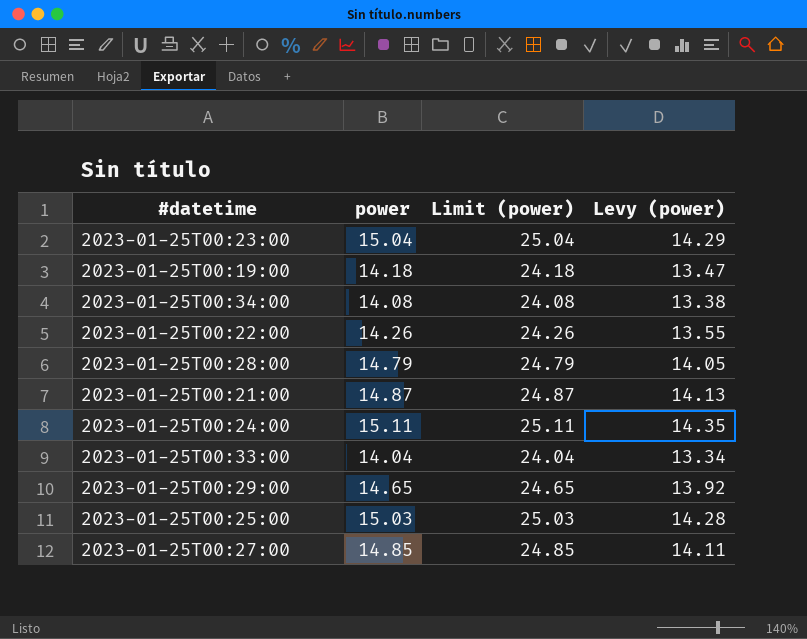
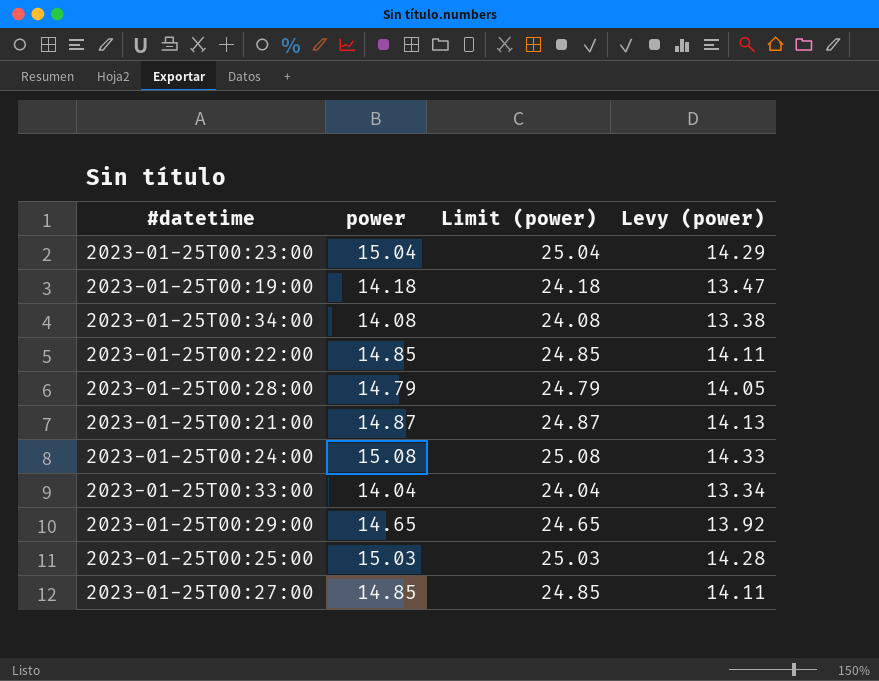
2023-01-25T00:22:00 | power: 14.26 -> 14.85
2023-01-25T00:22:00 | Limit (power): 24.26 -> 24.85
2023-01-25T00:22:00 | Levy (power): 13.55 -> 14.11
2023-01-25T00:24:00 | power: 15.11 -> 15.08
2023-01-25T00:24:00 | Limit (power): 25.11 -> 25.08
2023-01-25T00:24:00 | Levy (power): 14.35 -> 14.33

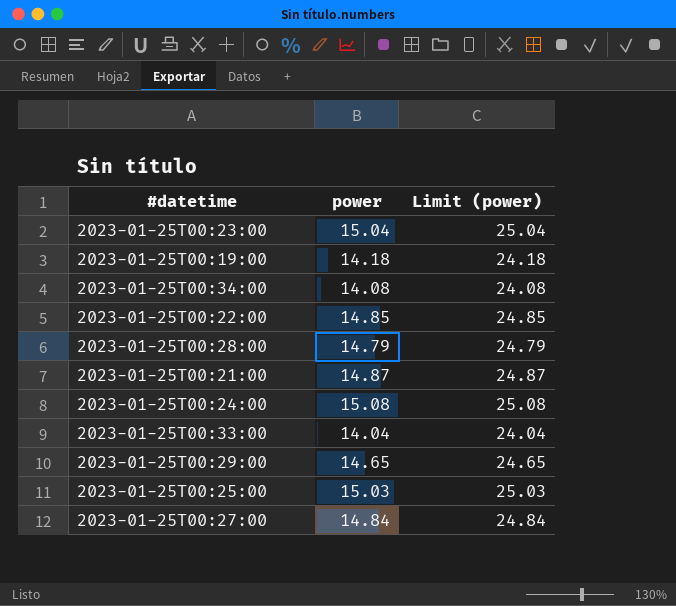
column Levy (power) | formula: [power] * 0.95 -> none
2023-01-25T00:27:00 | power: 14.85 -> 14.84
2023-01-25T00:27:00 | Limit (power): 24.85 -> 24.84

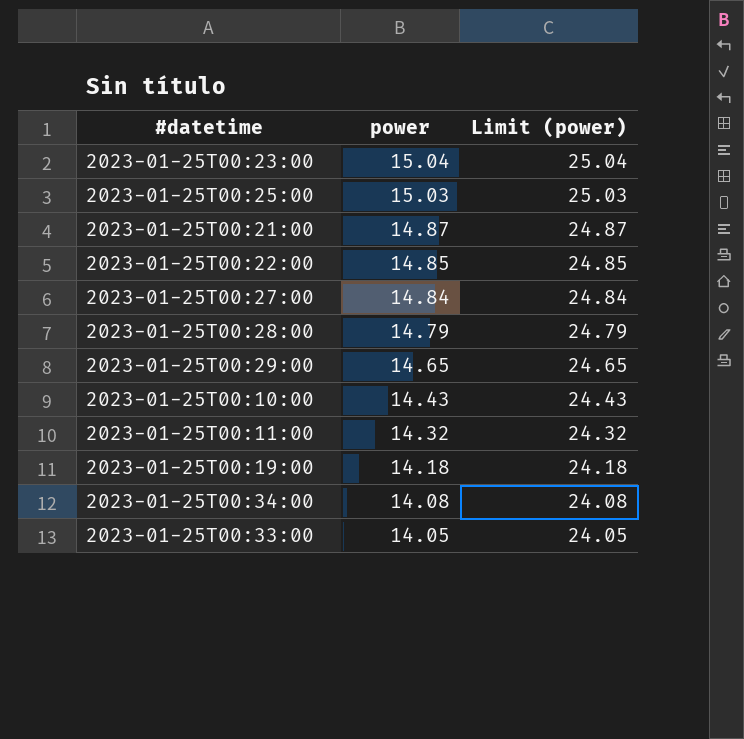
row order: none -> power descending
row 2023-01-25T00:24:00: 15.08 | 25.08 -> none
row 2023-01-25T00:10:00: none -> 14.43 | 24.43
row 2023-01-25T00:11:00: none -> 14.32 | 24.32
2023-01-25T00:33:00 | power: 14.04 -> 14.05
2023-01-25T00:33:00 | Limit (power): 24.04 -> 24.05

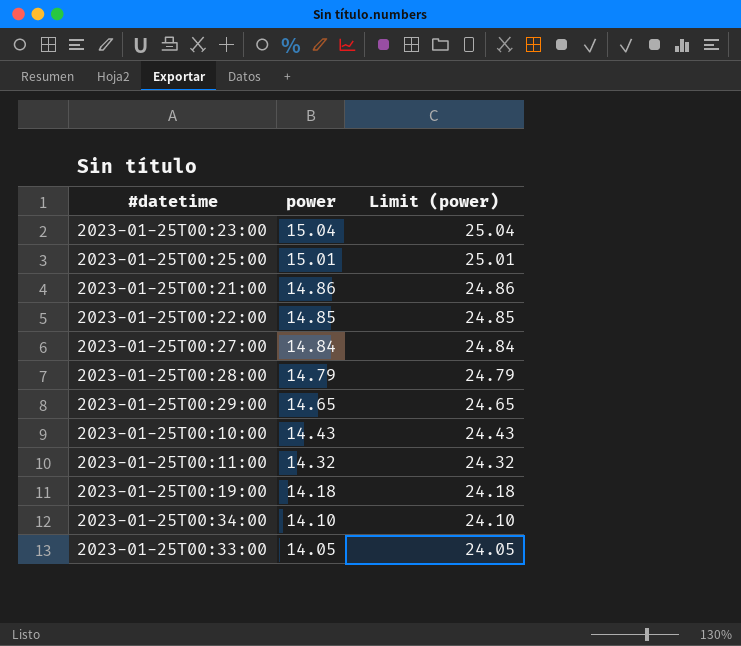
2023-01-25T00:25:00 | power: 15.03 -> 15.01
2023-01-25T00:25:00 | Limit (power): 25.03 -> 25.01
2023-01-25T00:21:00 | power: 14.87 -> 14.86
2023-01-25T00:21:00 | Limit (power): 24.87 -> 24.86
2023-01-25T00:34:00 | power: 14.08 -> 14.10
2023-01-25T00:34:00 | Limit (power): 24.08 -> 24.10

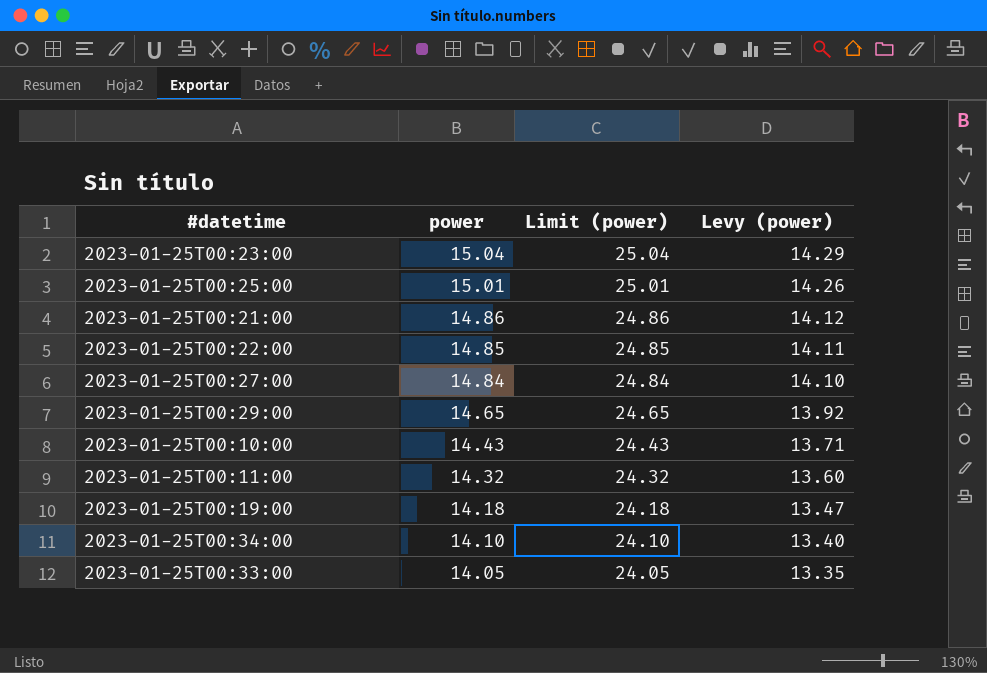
column Levy (power) | formula: none -> [power] * 0.95
row 2023-01-25T00:28:00: 14.79 | 24.79 -> none

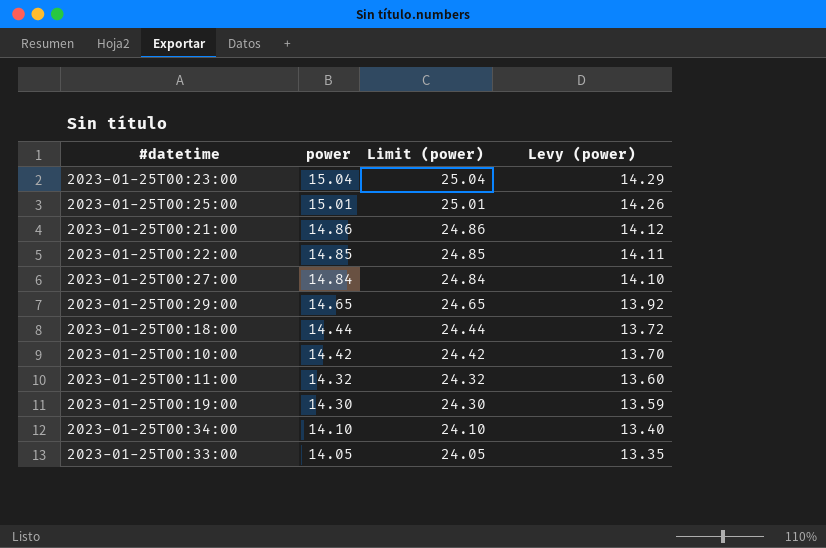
row 2023-01-25T00:18:00: none -> 14.44 | 24.44 | 13.72
2023-01-25T00:10:00 | power: 14.43 -> 14.42
2023-01-25T00:10:00 | Limit (power): 24.43 -> 24.42
2023-01-25T00:10:00 | Levy (power): 13.71 -> 13.70
2023-01-25T00:19:00 | power: 14.18 -> 14.30
2023-01-25T00:19:00 | Limit (power): 24.18 -> 24.30
2023-01-25T00:19:00 | Levy (power): 13.47 -> 13.59

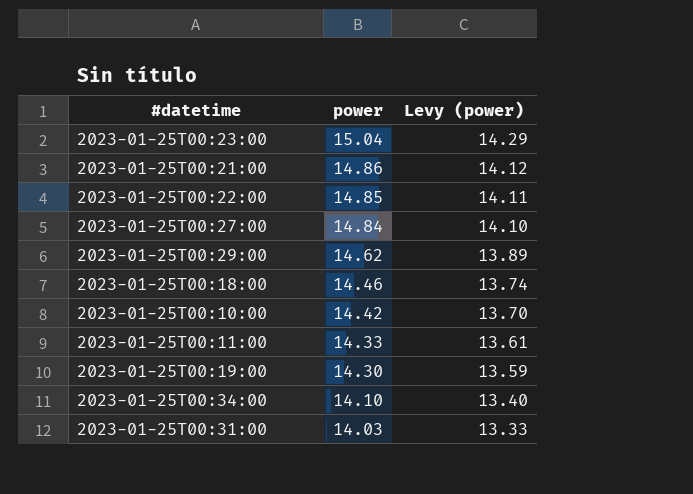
column Limit (power) | formula: [power] + 10 -> none
row 2023-01-25T00:25:00: 15.01 | 25.01 | 14.26 -> none
row 2023-01-25T00:33:00: 14.05 | 24.05 | 13.35 -> none
2023-01-25T00:29:00 | power: 14.65 -> 14.62
2023-01-25T00:29:00 | Levy (power): 13.92 -> 13.89
2023-01-25T00:18:00 | power: 14.44 -> 14.46
2023-01-25T00:18:00 | Levy (power): 13.72 -> 13.74
2023-01-25T00:11:00 | power: 14.32 -> 14.33
2023-01-25T00:11:00 | Levy (power): 13.60 -> 13.61
row 2023-01-25T00:31:00: none -> 14.03 | 13.33

